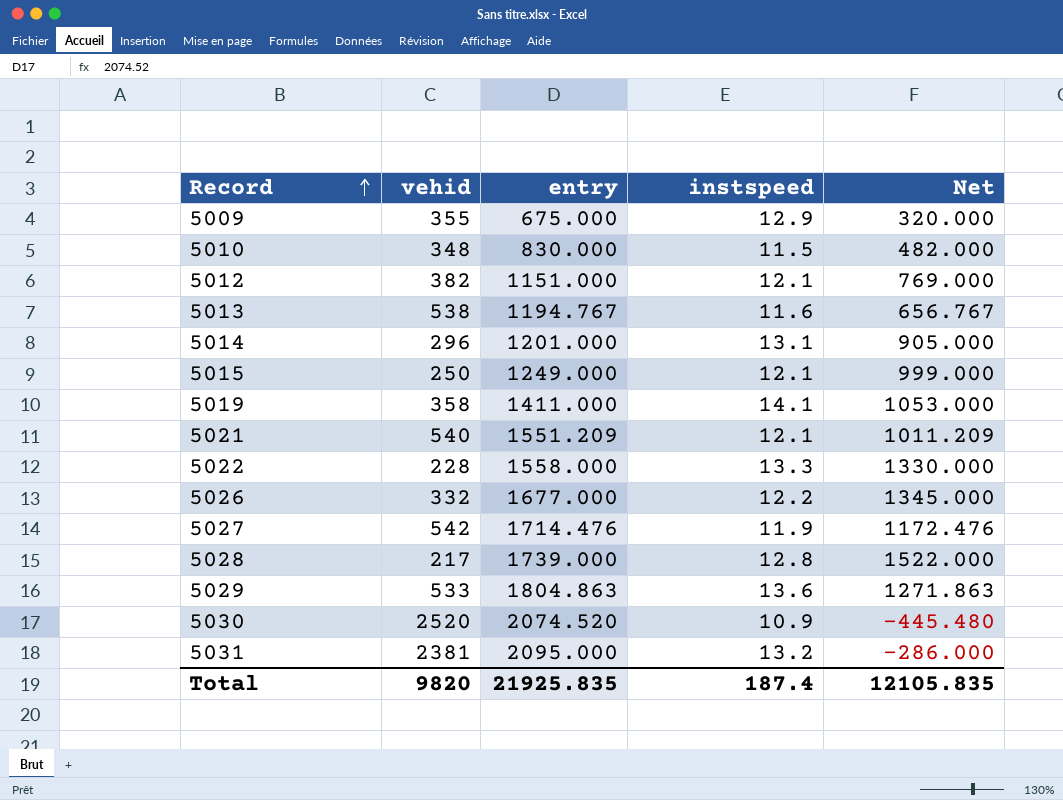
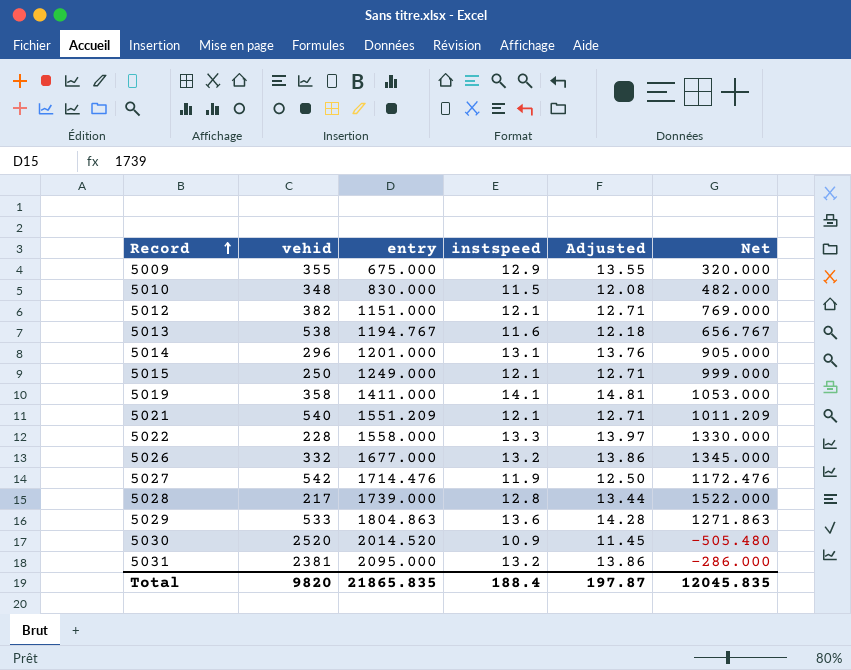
column Adjusted | formula: none -> [instspeed] * 1.05
5026 | instspeed: 12.2 -> 13.2
5030 | entry: 2074.520 -> 2014.520
5030 | Net: -445.480 -> -505.480
Total | entry: 21925.835 -> 21865.835
Total | instspeed: 187.4 -> 188.4
Total | Net: 12105.835 -> 12045.835

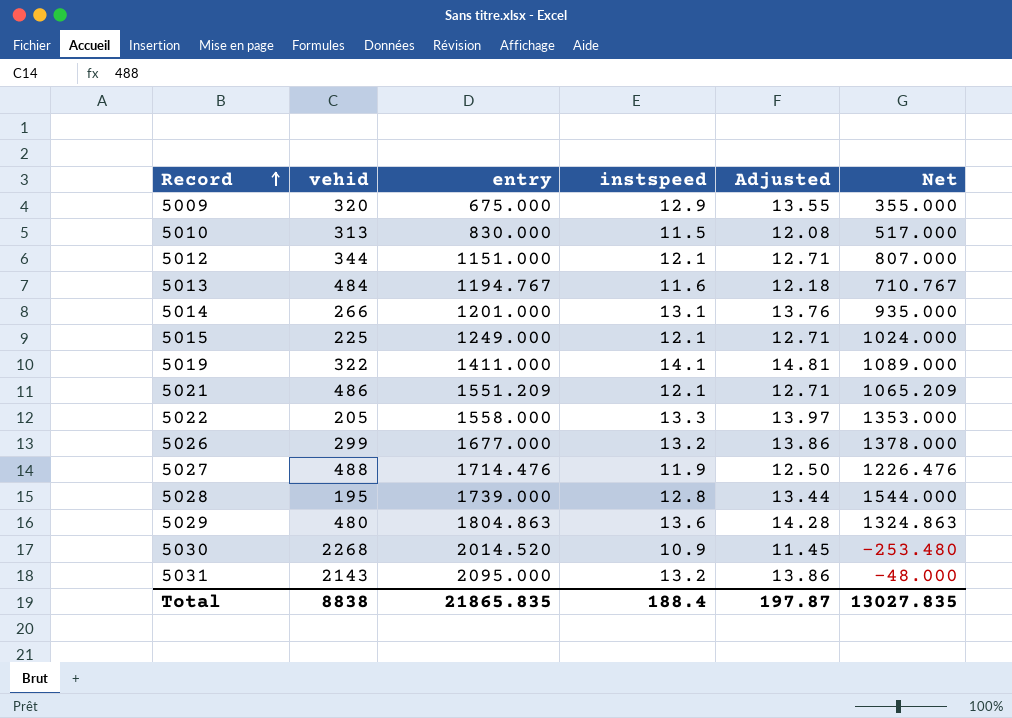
5009 | vehid: 355 -> 320
5009 | Net: 320.000 -> 355.000
5010 | vehid: 348 -> 313
5010 | Net: 482.000 -> 517.000
5012 | vehid: 382 -> 344
5012 | Net: 769.000 -> 807.000
5013 | vehid: 538 -> 484
5013 | Net: 656.767 -> 710.767
5014 | vehid: 296 -> 266
5014 | Net: 905.000 -> 935.000
5015 | vehid: 250 -> 225
5015 | Net: 999.000 -> 1024.000
5019 | vehid: 358 -> 322
5019 | Net: 1053.000 -> 1089.000
5021 | vehid: 540 -> 486
5021 | Net: 1011.209 -> 1065.209
5022 | vehid: 228 -> 205
5022 | Net: 1330.000 -> 1353.000
5026 | vehid: 332 -> 299
5026 | Net: 1345.000 -> 1378.000
5027 | vehid: 542 -> 488
5027 | Net: 1172.476 -> 1226.476
5028 | vehid: 217 -> 195
5028 | Net: 1522.000 -> 1544.000
5029 | vehid: 533 -> 480
5029 | Net: 1271.863 -> 1324.863
5030 | vehid: 2520 -> 2268
5030 | Net: -505.480 -> -253.480
5031 | vehid: 2381 -> 2143
5031 | Net: -286.000 -> -48.000
Total | vehid: 9820 -> 8838
Total | Net: 12045.835 -> 13027.835

